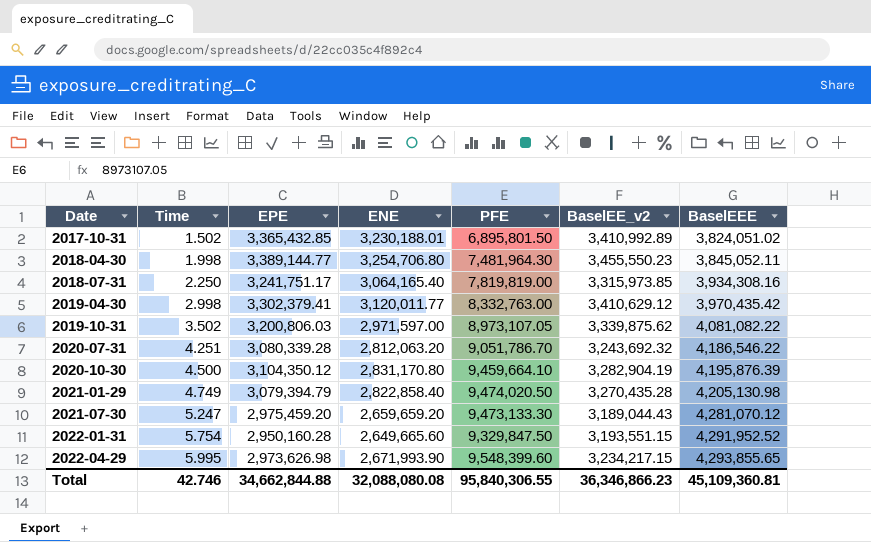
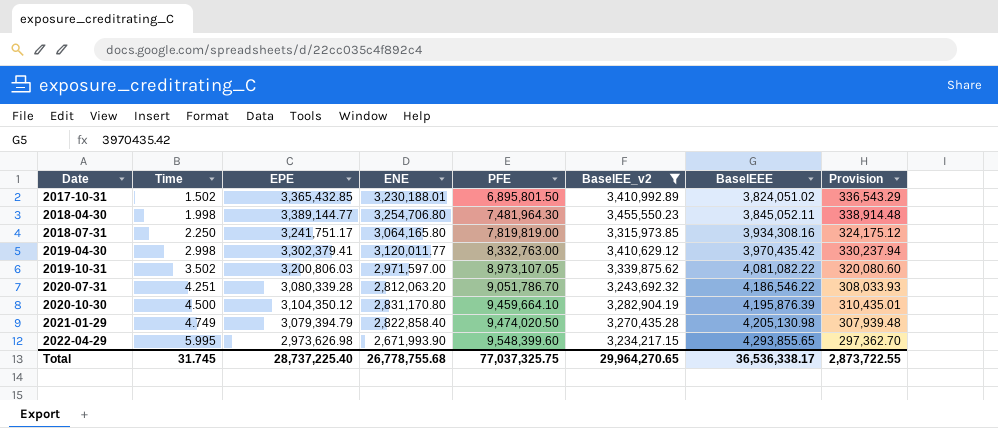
filter: none -> BaselEE_v2 >= 3,234,217.15
column Provision | formula: none -> [EPE] * 0.1
2018-07-31 | ENE: 3,064,165.40 -> 3,064,165.80
Total | Time: 42.746 -> 31.745
Total | EPE: 34,662,844.88 -> 28,737,225.40
Total | ENE: 32,088,080.08 -> 26,778,755.68
Total | PFE: 95,840,306.55 -> 77,037,325.75
Total | BaselEE_v2: 36,346,866.23 -> 29,964,270.65
Total | BaselEEE: 45,109,360.81 -> 36,536,338.17

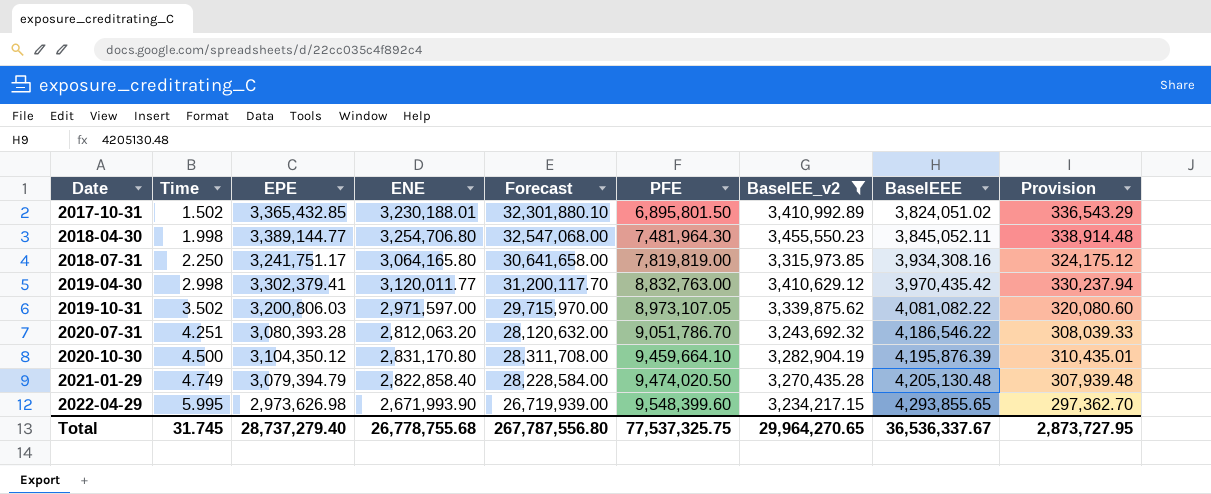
column Forecast | formula: none -> [ENE] * 10
2019-04-30 | PFE: 8,332,763.00 -> 8,832,763.00
2020-07-31 | EPE: 3,080,339.28 -> 3,080,393.28
2020-07-31 | Provision: 308,033.93 -> 308,039.33
2021-01-29 | BaselEEE: 4,205,130.98 -> 4,205,130.48
Total | EPE: 28,737,225.40 -> 28,737,279.40
Total | PFE: 77,037,325.75 -> 77,537,325.75
Total | BaselEEE: 36,536,338.17 -> 36,536,337.67
Total | Provision: 2,873,722.55 -> 2,873,727.95

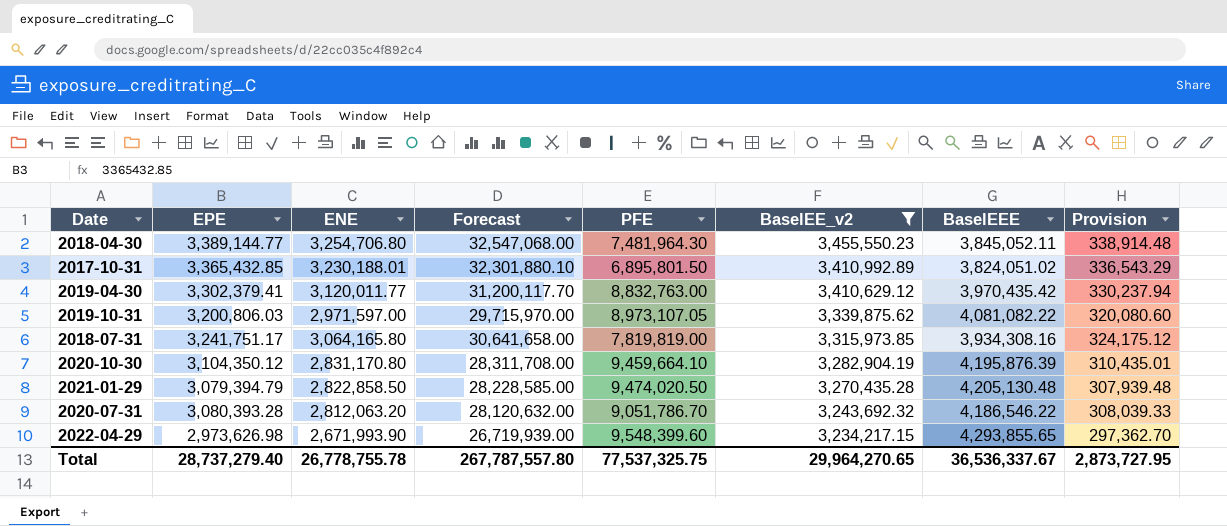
row order: Date ascending -> BaselEE_v2 descending
column Time | position: 2 -> none
2021-01-29 | ENE: 2,822,858.40 -> 2,822,858.50
2021-01-29 | Forecast: 28,228,584.00 -> 28,228,585.00
Total | ENE: 26,778,755.68 -> 26,778,755.78
Total | Forecast: 267,787,556.80 -> 267,787,557.80

